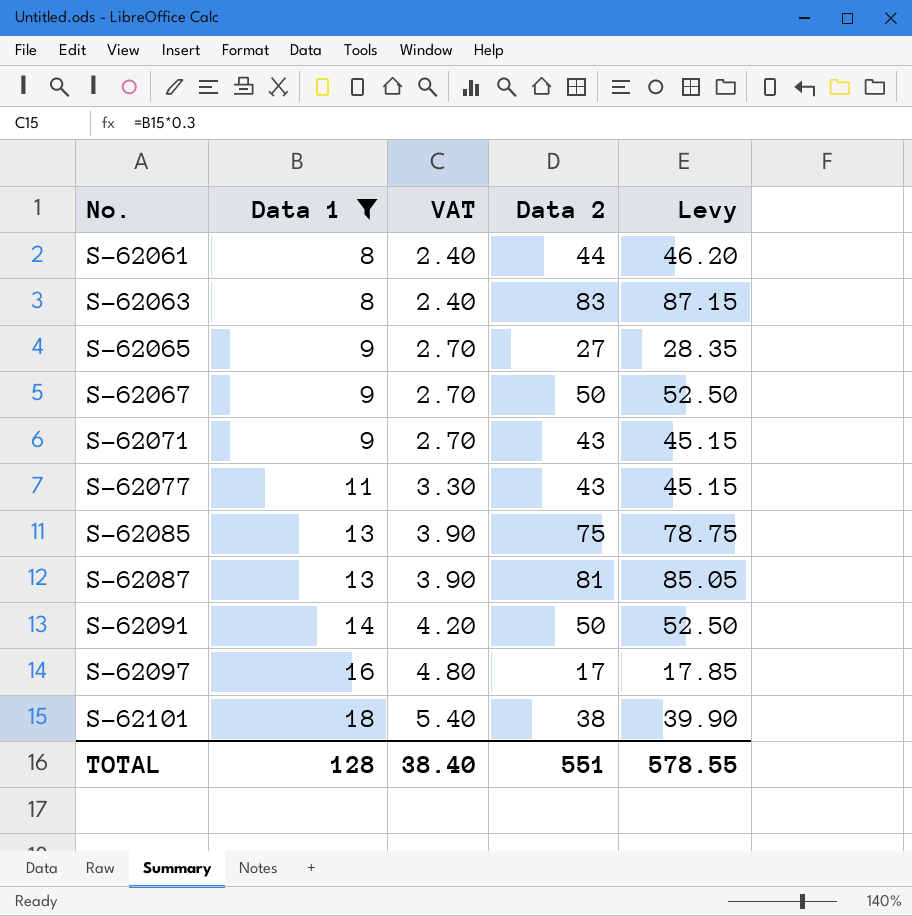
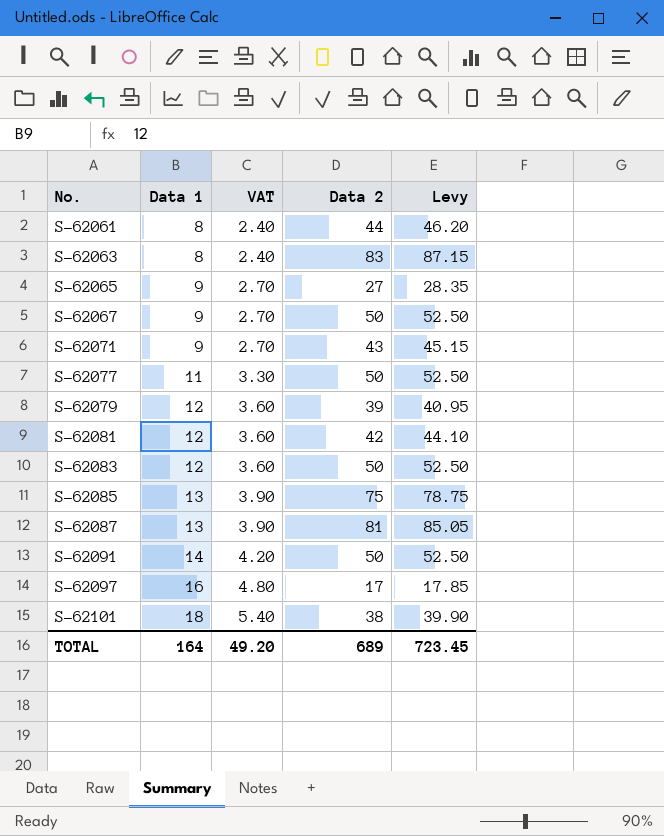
filter: Data 1 != 12 -> none
S-62077 | Data 2: 43 -> 50
S-62077 | Levy: 45.15 -> 52.50
TOTAL | Data 1: 128 -> 164
TOTAL | VAT: 38.40 -> 49.20
TOTAL | Data 2: 551 -> 689
TOTAL | Levy: 578.55 -> 723.45

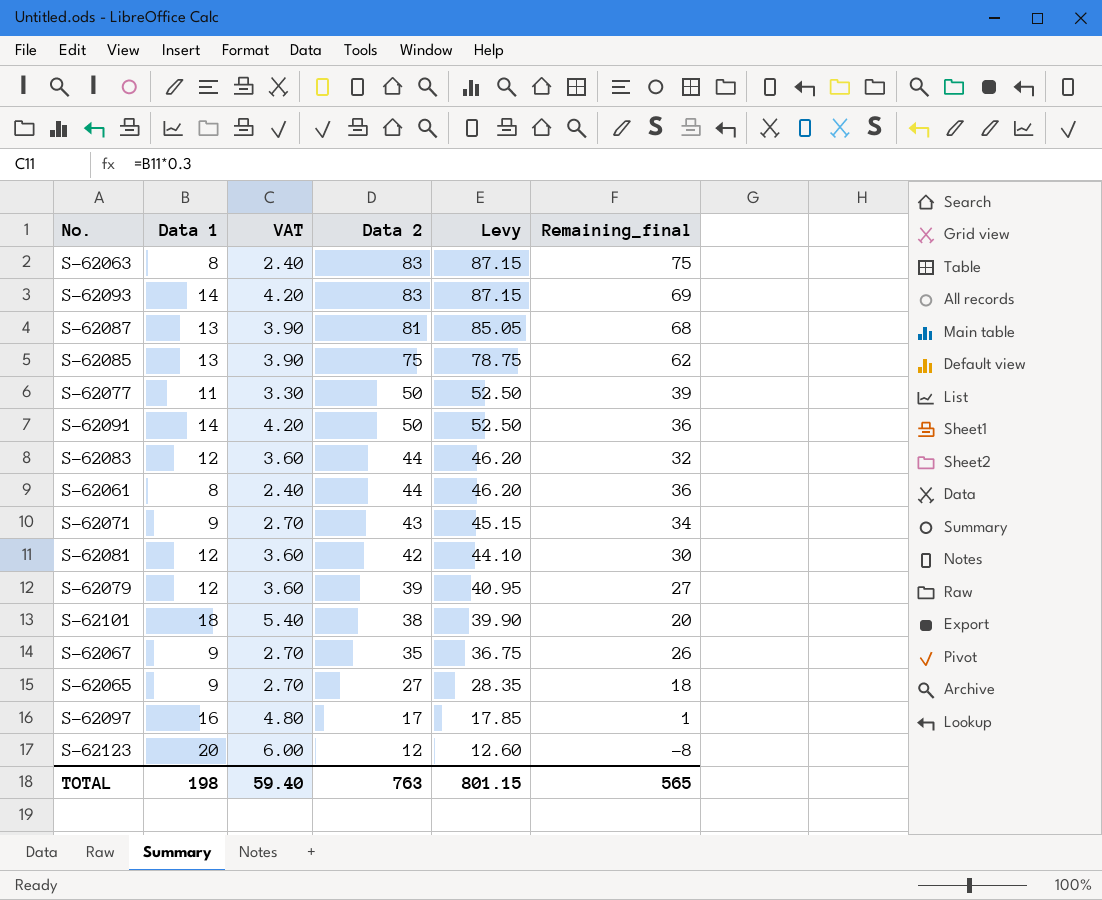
row order: No. ascending -> Data 2 descending
column Remaining_final | formula: none -> [Data 2] - [Data 1]
row S-62093: none -> 14 | 4.20 | 83 | 87.15 | 69
S-62083 | Data 2: 50 -> 44
S-62083 | Levy: 52.50 -> 46.20
S-62067 | Data 2: 50 -> 35
S-62067 | Levy: 52.50 -> 36.75
row S-62123: none -> 20 | 6.00 | 12 | 12.60 | -8
TOTAL | Data 1: 164 -> 198
TOTAL | VAT: 49.20 -> 59.40
TOTAL | Data 2: 689 -> 763
TOTAL | Levy: 723.45 -> 801.15

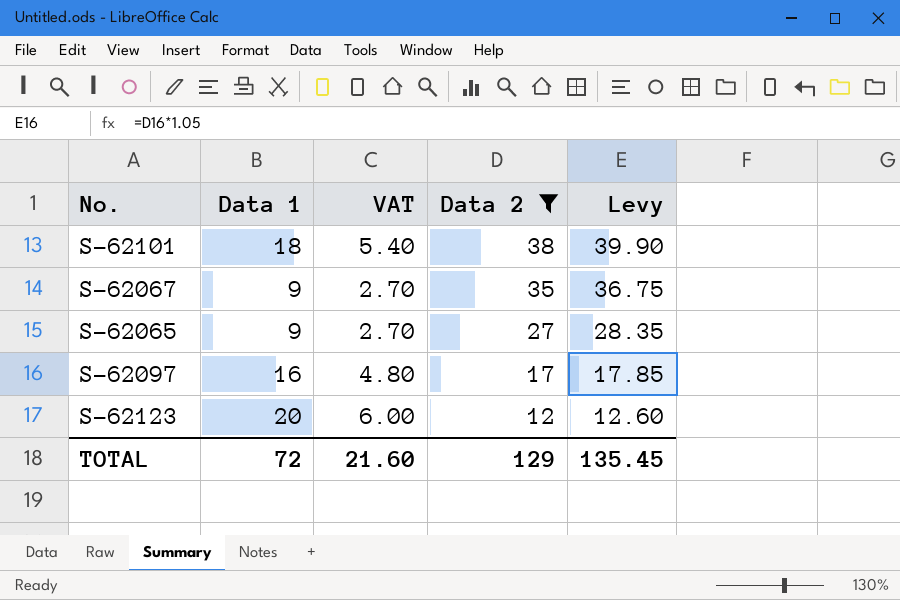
filter: none -> Data 2 <= 38
column Remaining_final | formula: [Data 2] - [Data 1] -> none
TOTAL | Data 1: 198 -> 72
TOTAL | VAT: 59.40 -> 21.60
TOTAL | Data 2: 763 -> 129
TOTAL | Levy: 801.15 -> 135.45

